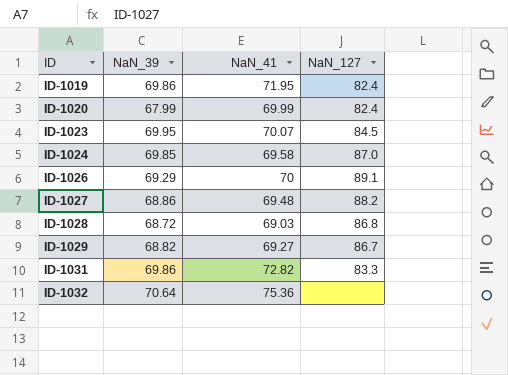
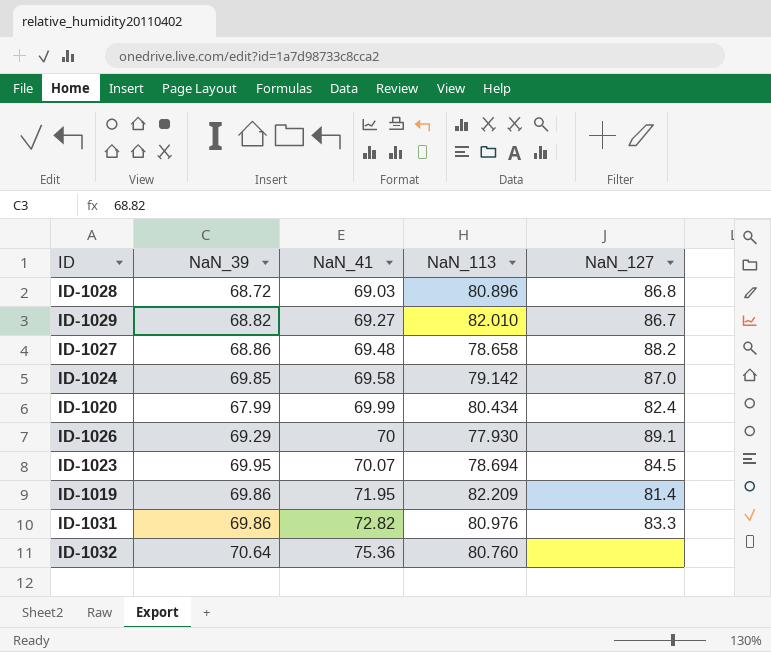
row order: ID ascending -> NaN_41 ascending
column NaN_113 | position: none -> 4
ID-1019 | NaN_127: 82.4 -> 81.4

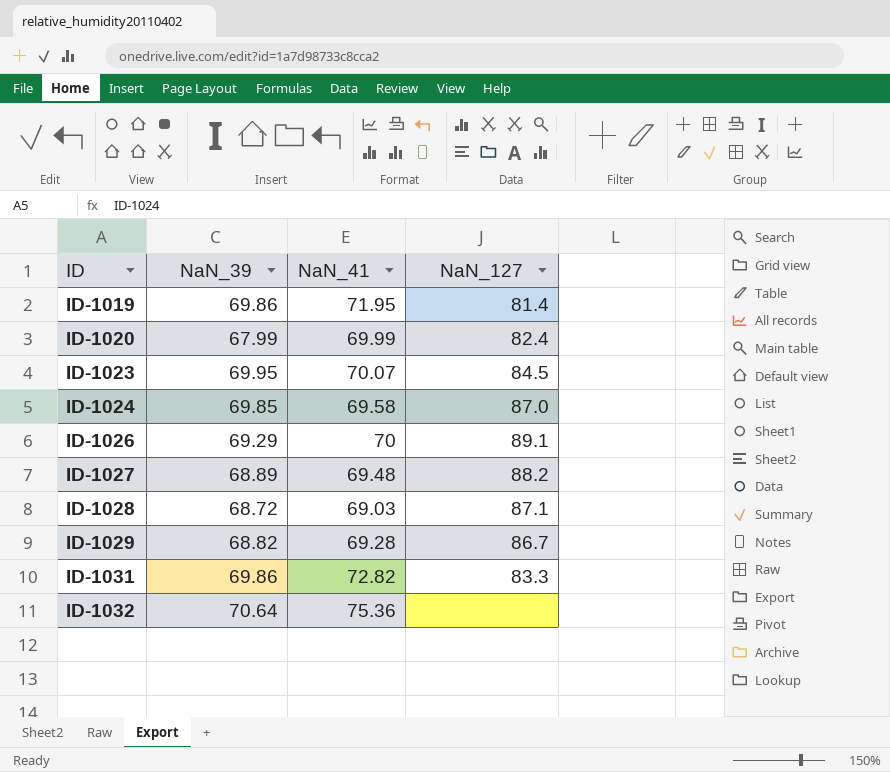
row order: NaN_41 ascending -> ID ascending
column NaN_113 | position: 4 -> none
ID-1027 | NaN_39: 68.86 -> 68.89
ID-1028 | NaN_127: 86.8 -> 87.1
ID-1029 | NaN_41: 69.27 -> 69.28

